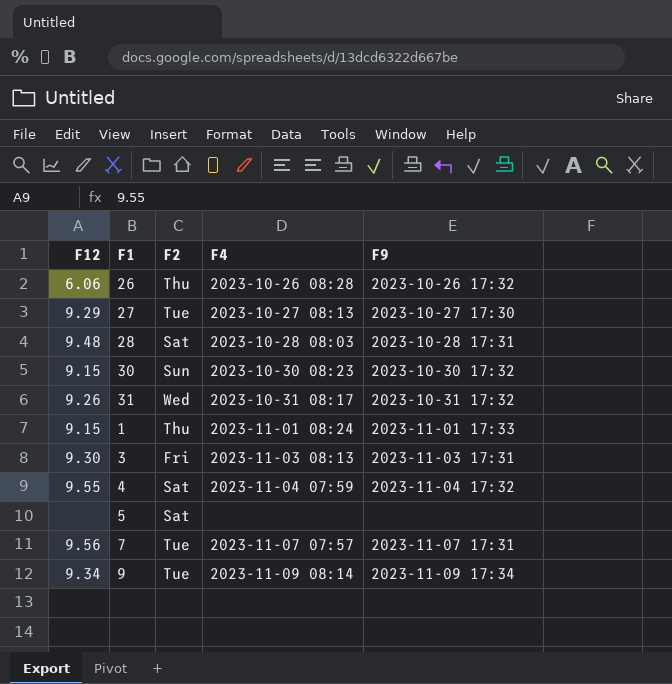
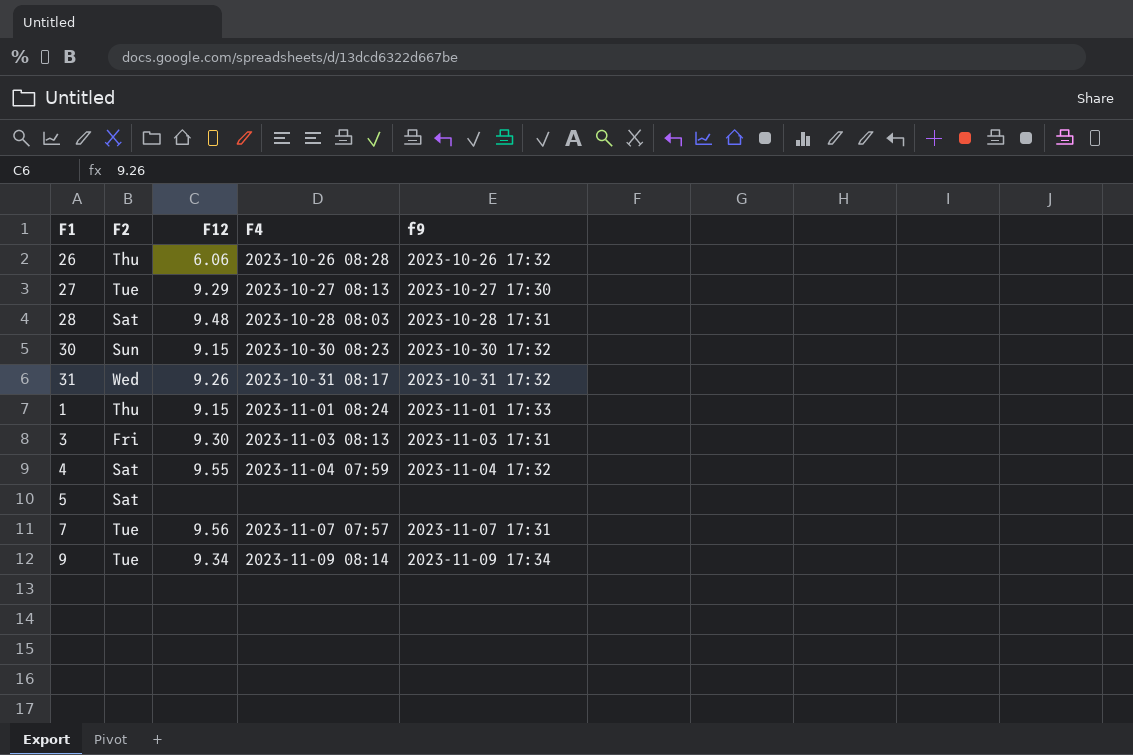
column F12 | position: 1 -> 3
column name: F9 -> f9

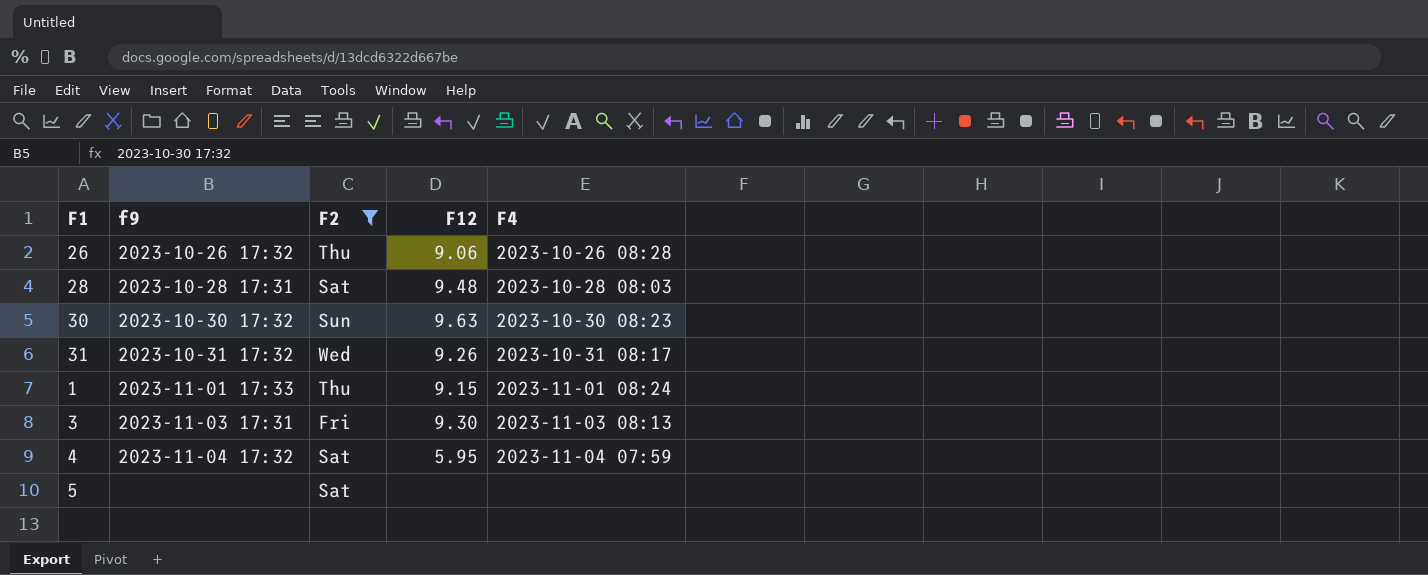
filter: none -> F2 != Tue
column f9 | position: 5 -> 2
26 | F12: 6.06 -> 9.06
30 | F12: 9.15 -> 9.63
4 | F12: 9.55 -> 5.95

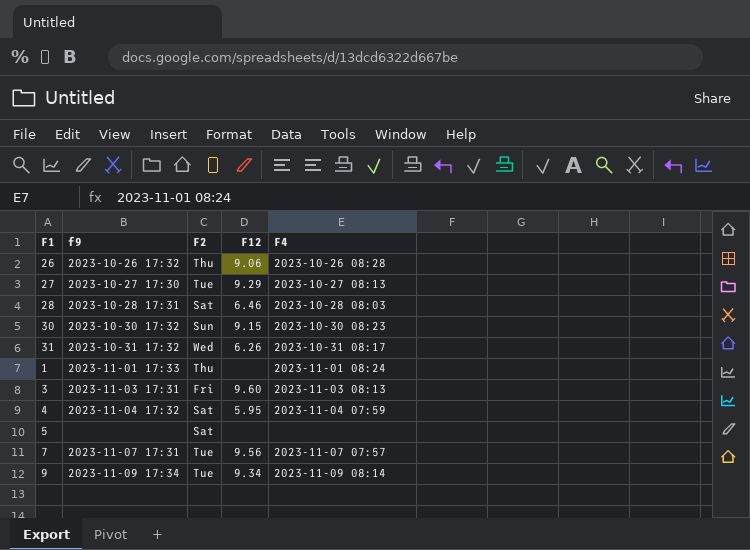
filter: F2 != Tue -> none
28 | F12: 9.48 -> 6.46
30 | F12: 9.63 -> 9.15
31 | F12: 9.26 -> 6.26
1 | F12: 9.15 -> none
3 | F12: 9.30 -> 9.60

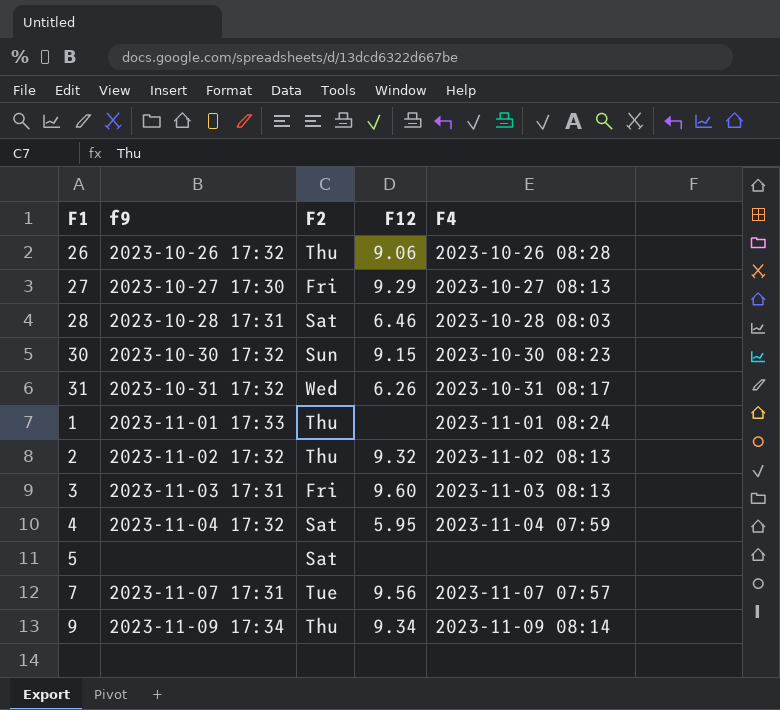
27 | F2: Tue -> Fri
row 2: none -> 2023-11-02 17:32 | Thu | 9.32 | 2023-11-02 08:13
9 | F2: Tue -> Thu

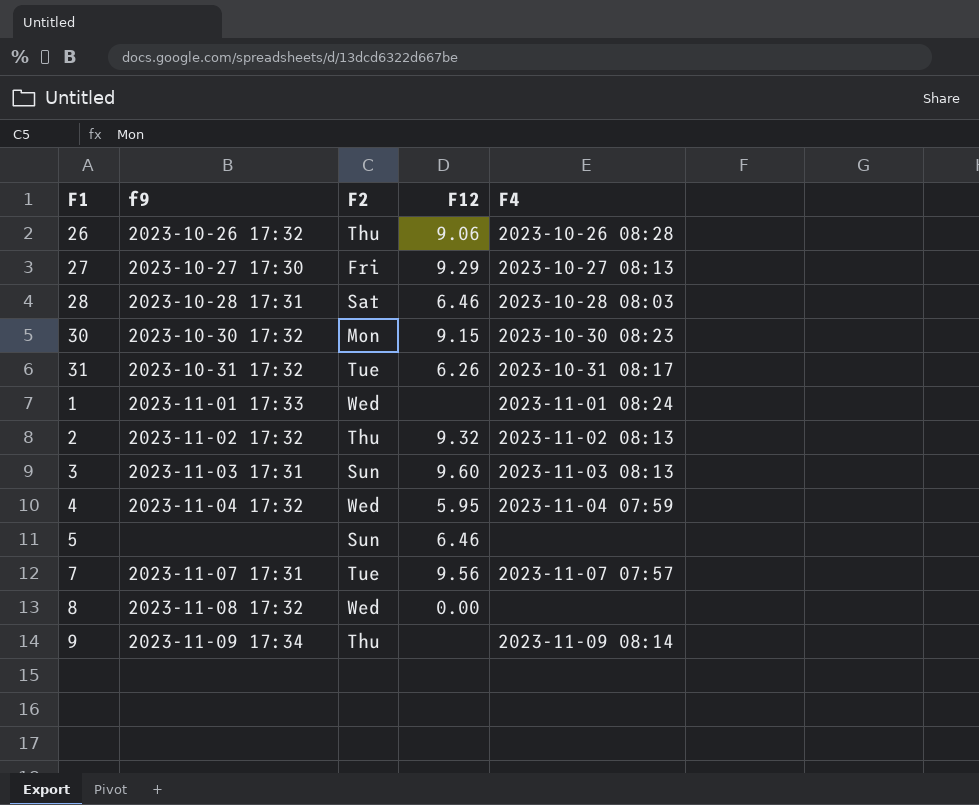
30 | F2: Sun -> Mon
31 | F2: Wed -> Tue
1 | F2: Thu -> Wed
3 | F2: Fri -> Sun
4 | F2: Sat -> Wed
5 | F2: Sat -> Sun
5 | F12: none -> 6.46
row 8: none -> 2023-11-08 17:32 | Wed | 0.00 | none
9 | F12: 9.34 -> none

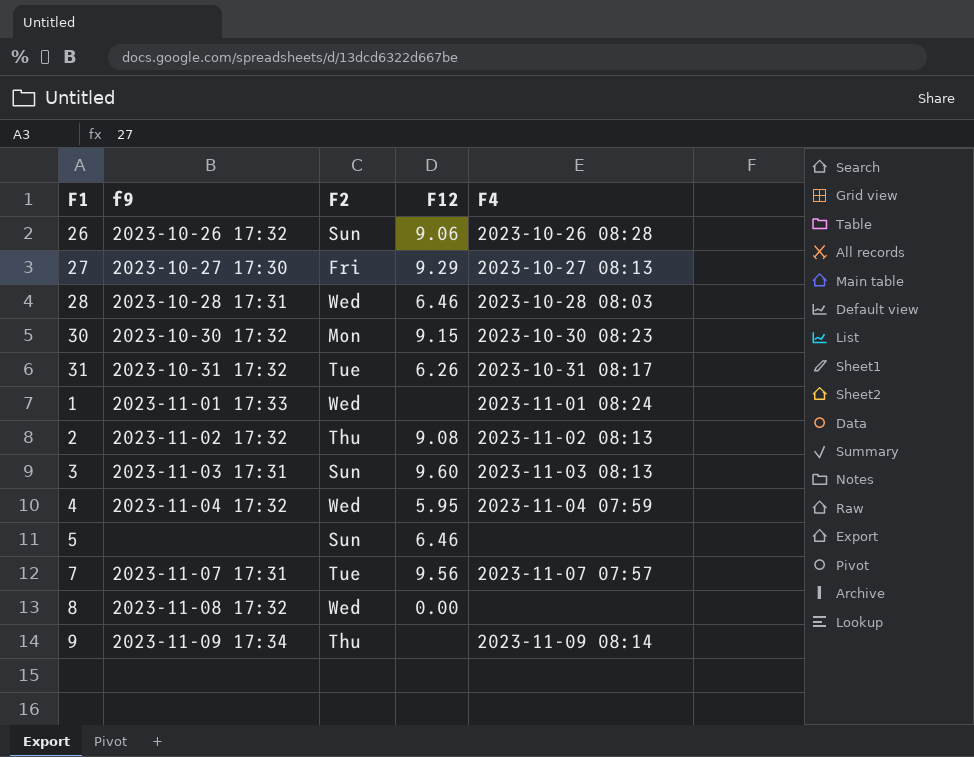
26 | F2: Thu -> Sun
28 | F2: Sat -> Wed
2 | F12: 9.32 -> 9.08

